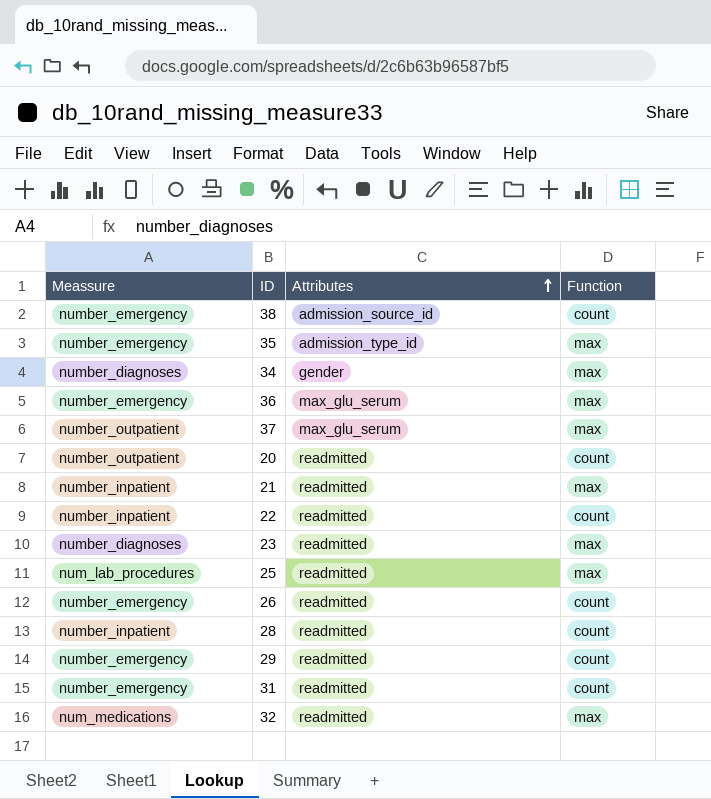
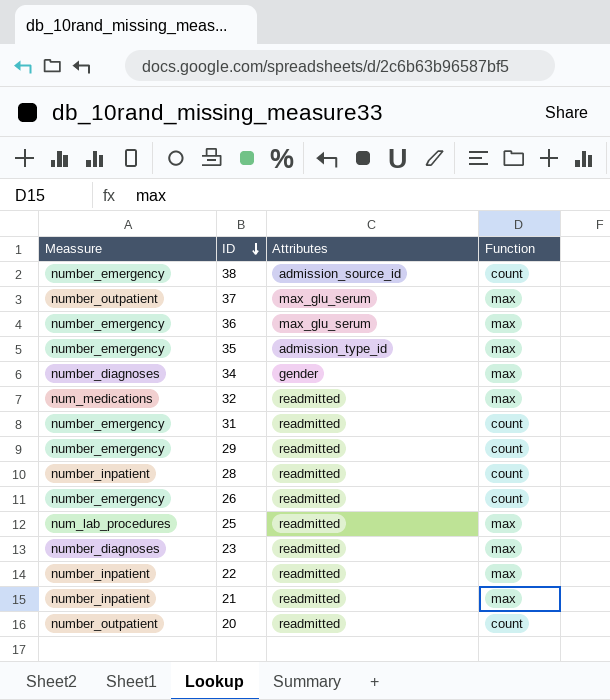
row order: Attributes ascending -> ID descending
22 | Function: count -> max

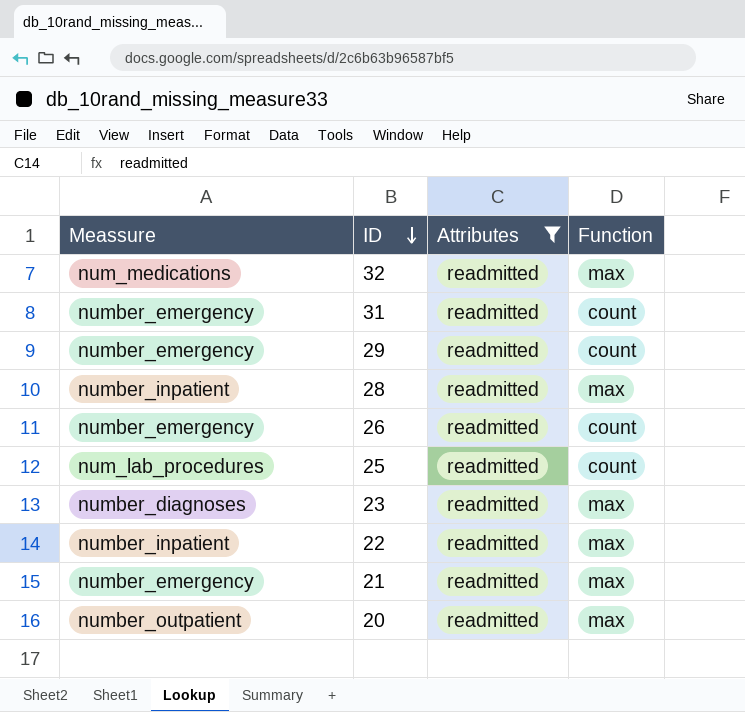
filter: none -> Attributes = readmitted
28 | Function: count -> max
25 | Function: max -> count
21 | Meassure: number_inpatient -> number_emergency
20 | Function: count -> max

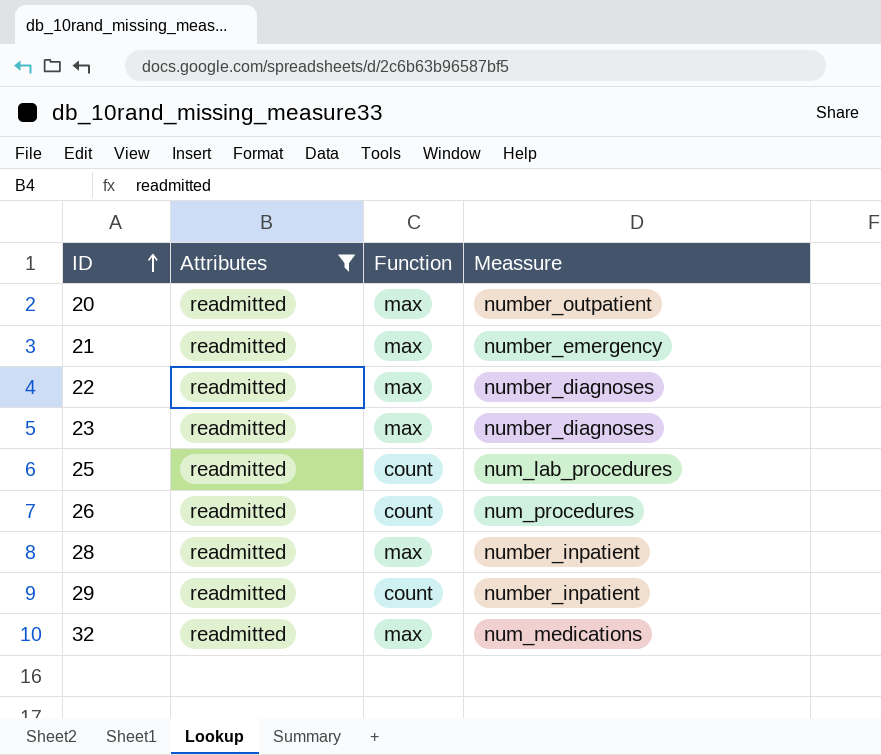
row order: ID descending -> ID ascending
column Meassure | position: 1 -> 4
row 31: number_emergency | readmitted | count -> none
22 | Meassure: number_inpatient -> number_diagnoses
26 | Meassure: number_emergency -> num_procedures
29 | Meassure: number_emergency -> number_inpatient

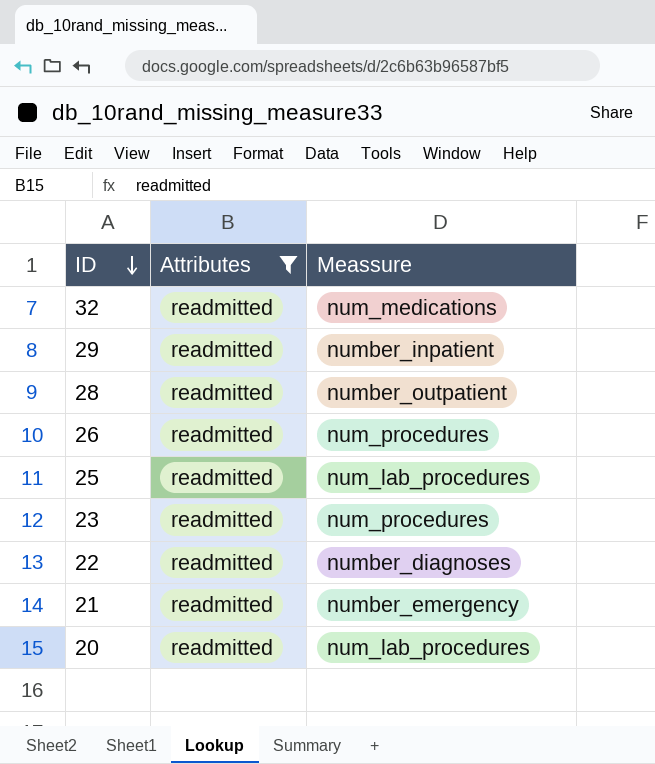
row order: ID ascending -> ID descending
column Function | position: 3 -> none
28 | Meassure: number_inpatient -> number_outpatient
23 | Meassure: number_diagnoses -> num_procedures
20 | Meassure: number_outpatient -> num_lab_procedures

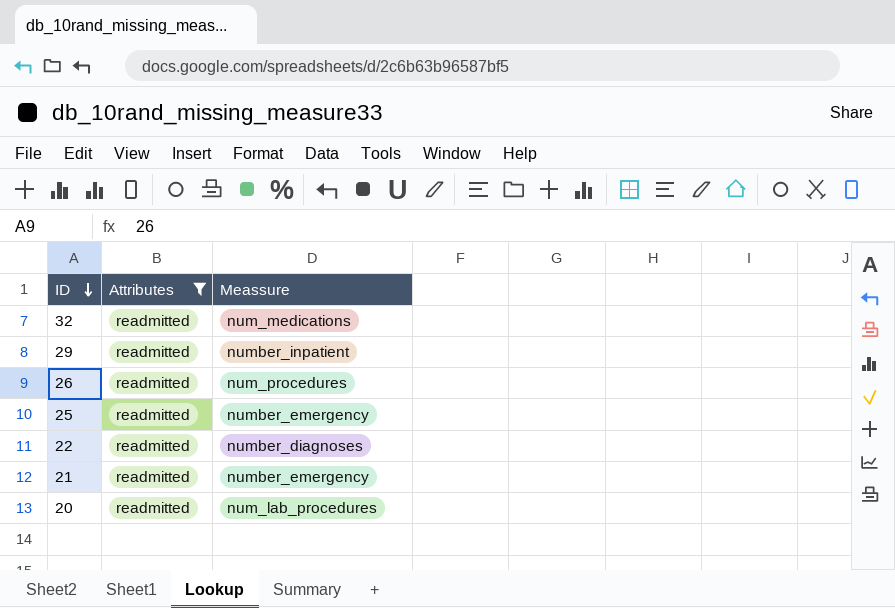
row 28: readmitted | number_outpatient -> none
row 23: readmitted | num_procedures -> none
25 | Meassure: num_lab_procedures -> number_emergency

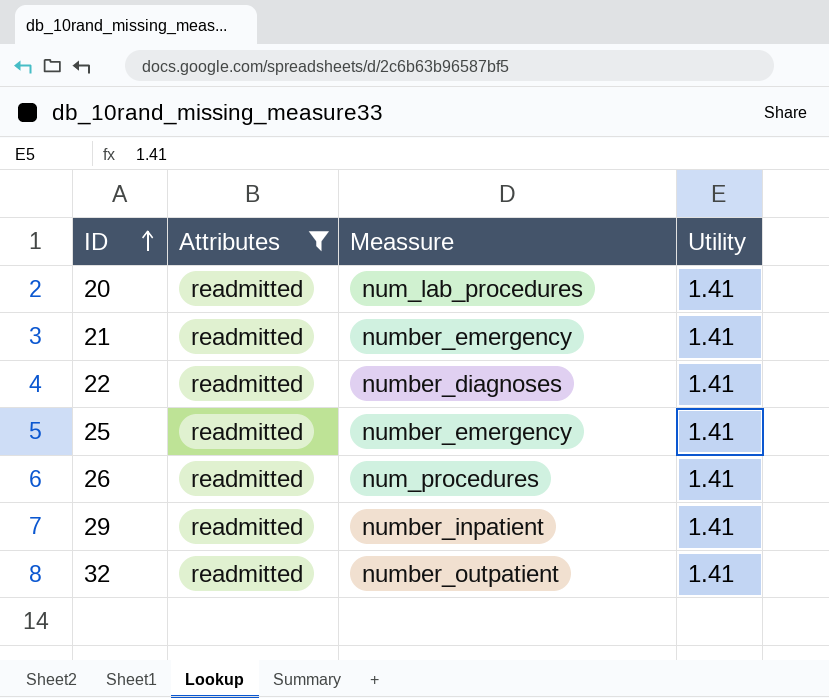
row order: ID descending -> ID ascending
column Utility | position: none -> 4
32 | Meassure: num_medications -> number_outpatient

